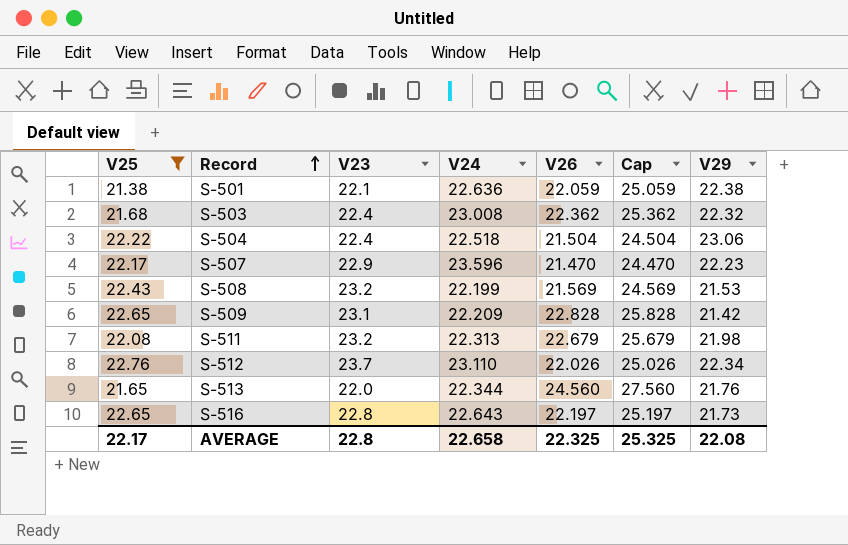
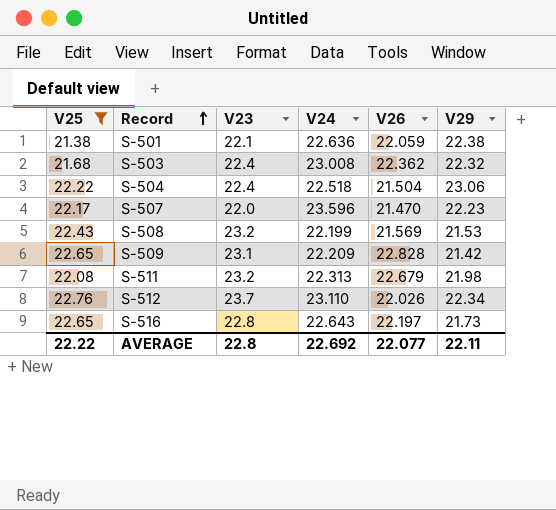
column Cap | formula: [V26] + 3 -> none
row S-513: 21.65 | 22.0 | 22.344 | 24.560 | 27.560 | 21.76 -> none
S-507 | V23: 22.9 -> 22.0
AVERAGE | V25: 22.17 -> 22.22
AVERAGE | V24: 22.658 -> 22.692
AVERAGE | V26: 22.325 -> 22.077
AVERAGE | V29: 22.08 -> 22.11

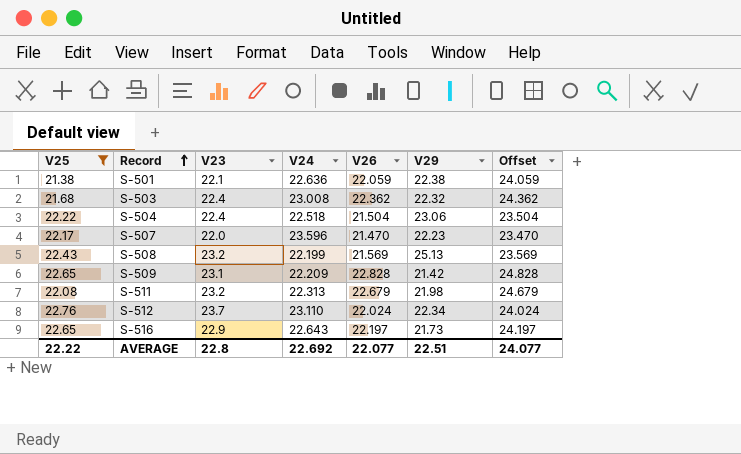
column Offset | formula: none -> [V26] + 2
S-508 | V29: 21.53 -> 25.13
S-512 | V26: 22.026 -> 22.024
S-516 | V23: 22.8 -> 22.9
AVERAGE | V29: 22.11 -> 22.51

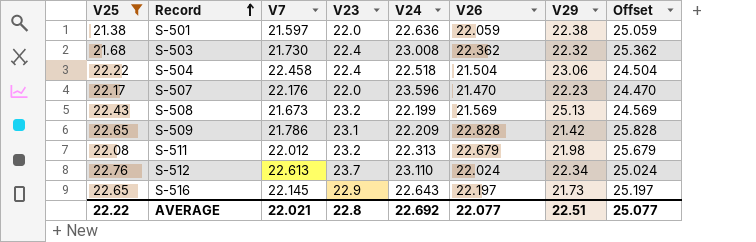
column V7 | position: none -> 3
column Offset | formula: [V26] + 2 -> [V26] + 3
S-501 | V23: 22.1 -> 22.0
AVERAGE | Offset: 24.077 -> 25.077

